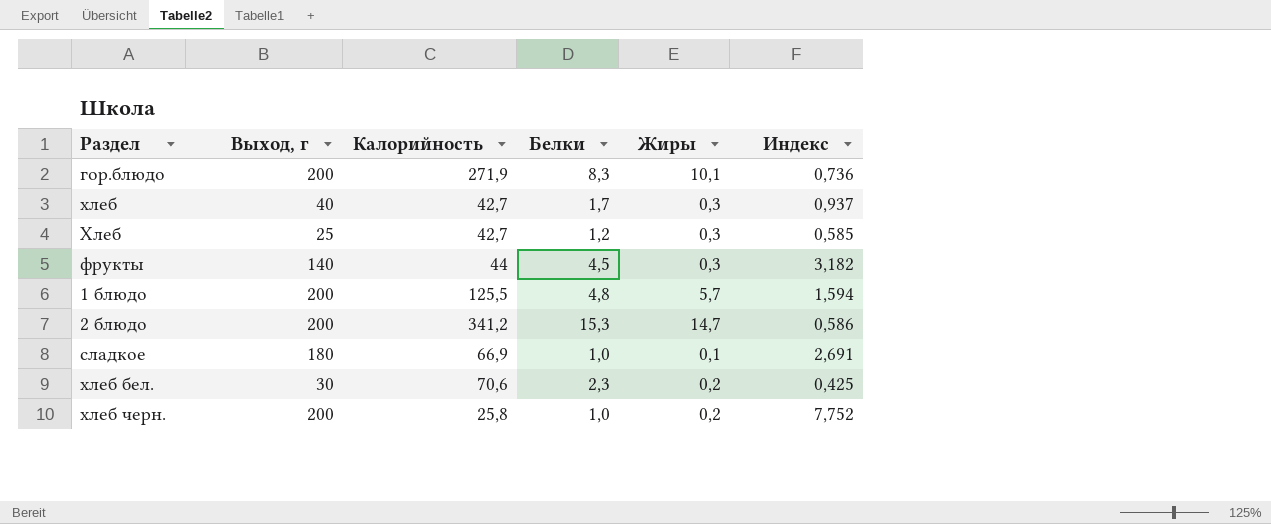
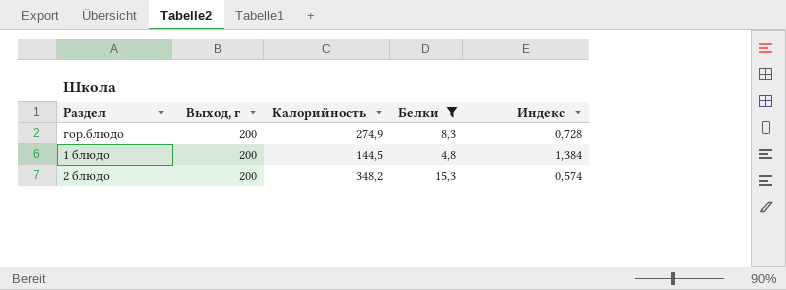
filter: none -> Белки >= 4,8
column Жиры | position: 5 -> none
гор.блюдо | Калорийность: 271,9 -> 274,9
гор.блюдо | Индекс: 0,736 -> 0,728
1 блюдо | Калорийность: 125,5 -> 144,5
1 блюдо | Индекс: 1,594 -> 1,384
2 блюдо | Калорийность: 341,2 -> 348,2
2 блюдо | Индекс: 0,586 -> 0,574

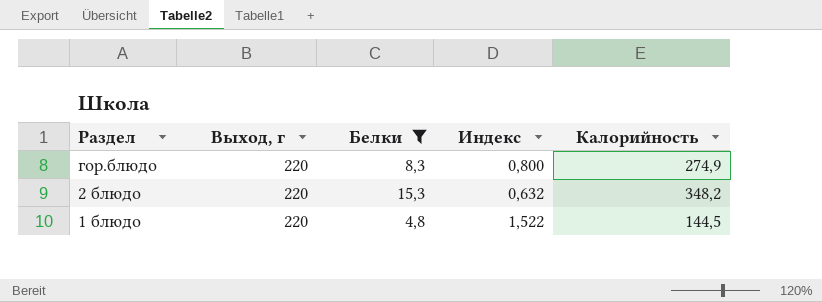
row order: none -> Раздел descending
column Калорийность | position: 3 -> 5
гор.блюдо | Выход, г: 200 -> 220
гор.блюдо | Индекс: 0,728 -> 0,800
2 блюдо | Выход, г: 200 -> 220
2 блюдо | Индекс: 0,574 -> 0,632
1 блюдо | Выход, г: 200 -> 220
1 блюдо | Индекс: 1,384 -> 1,522

